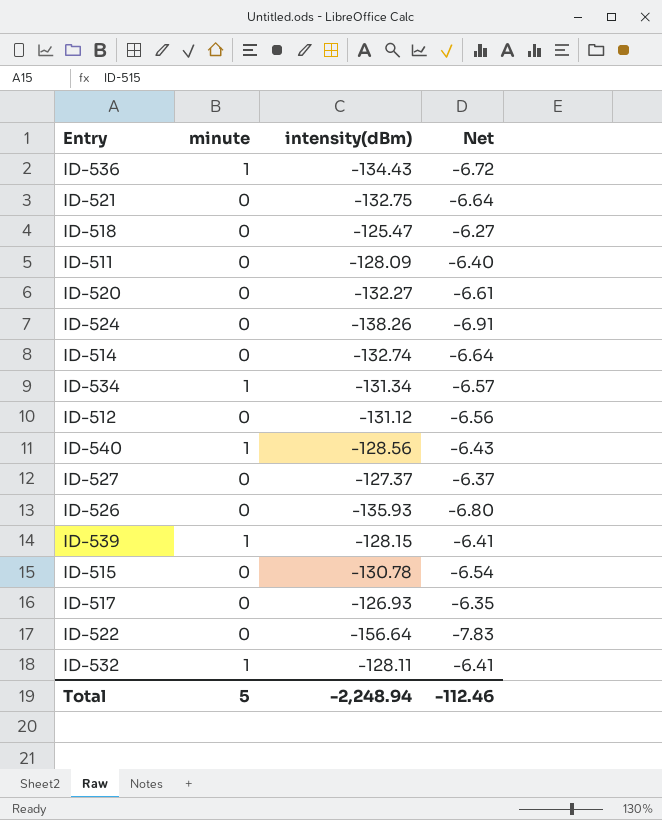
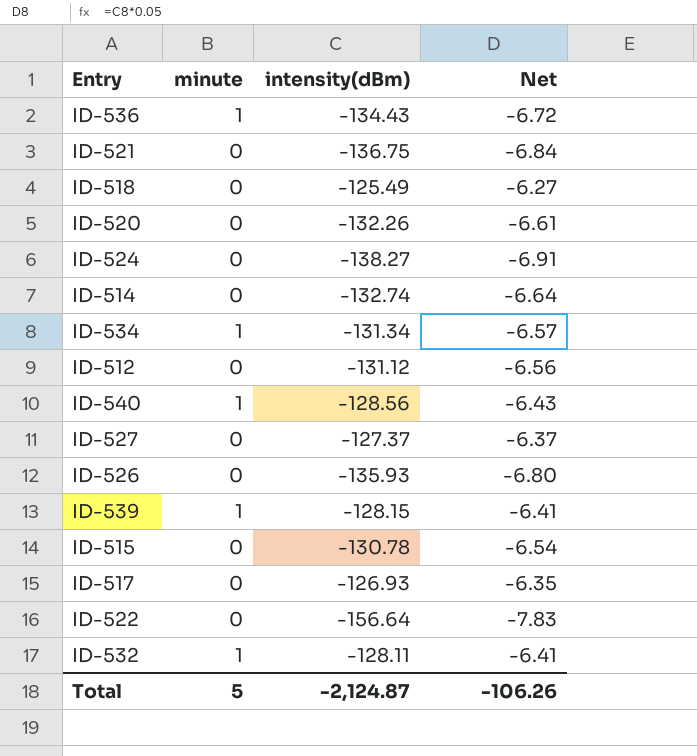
row ID-511: 0 | -128.09 | -6.40 -> none
ID-521 | intensity(dBm): -132.75 -> -136.75
ID-521 | Net: -6.64 -> -6.84
ID-518 | intensity(dBm): -125.47 -> -125.49
ID-520 | intensity(dBm): -132.27 -> -132.26
ID-524 | intensity(dBm): -138.26 -> -138.27
Total | intensity(dBm): -2,248.94 -> -2,124.87
Total | Net: -112.46 -> -106.26

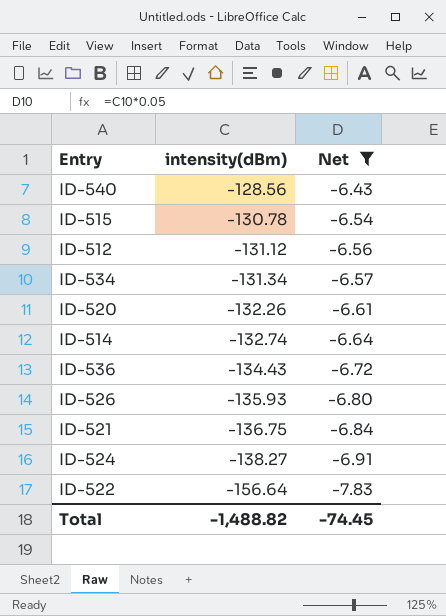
filter: none -> Net <= -6.43
row order: none -> intensity(dBm) descending
column minute | position: 2 -> none
Total | intensity(dBm): -2,124.87 -> -1,488.82
Total | Net: -106.26 -> -74.45

